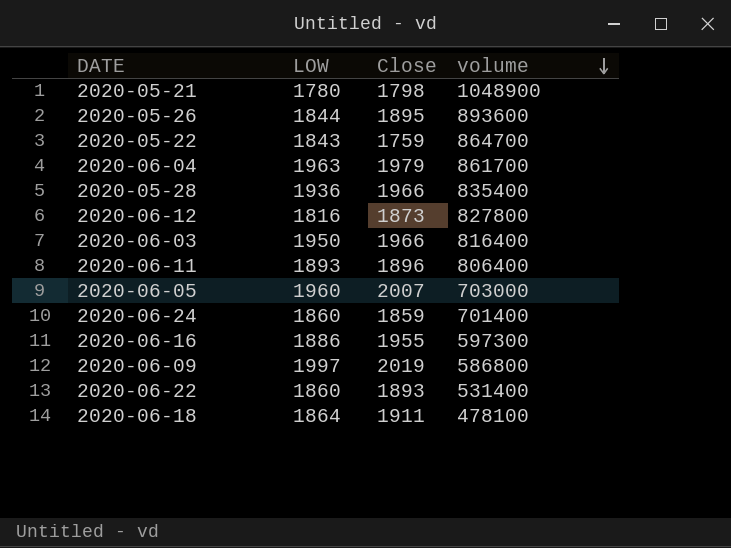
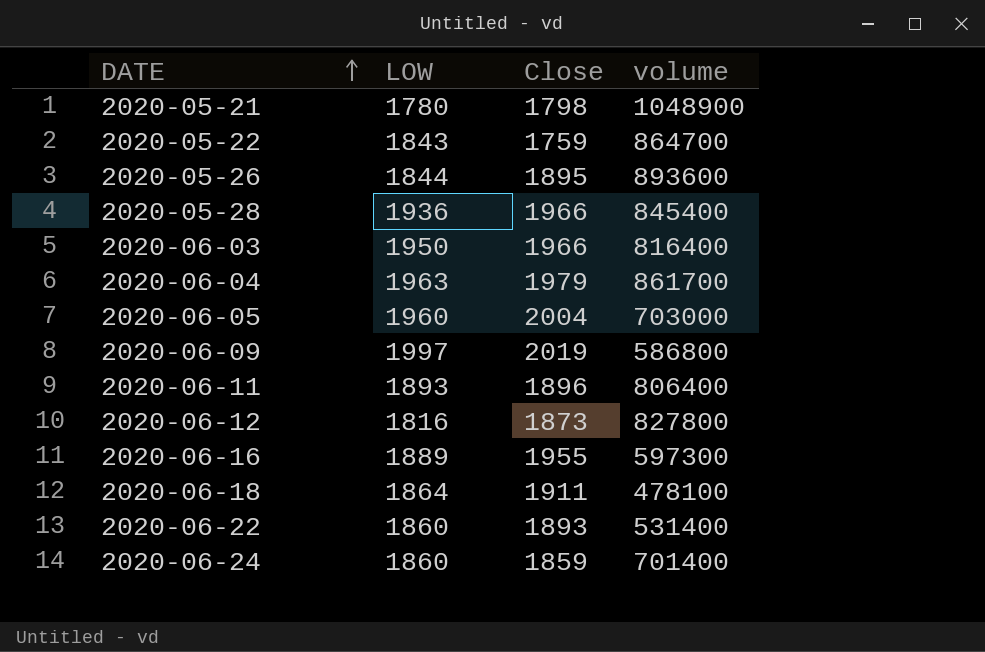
row order: volume descending -> DATE ascending
2020-05-28 | volume: 835400 -> 845400
2020-06-05 | Close: 2007 -> 2004
2020-06-16 | LOW: 1886 -> 1889

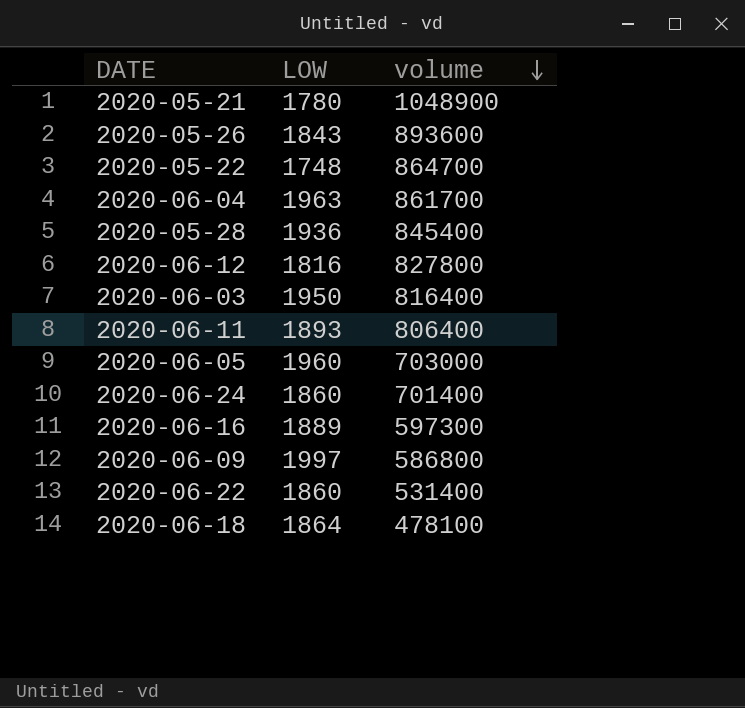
row order: DATE ascending -> volume descending
column Close | position: 3 -> none
2020-05-26 | LOW: 1844 -> 1843
2020-05-22 | LOW: 1843 -> 1748

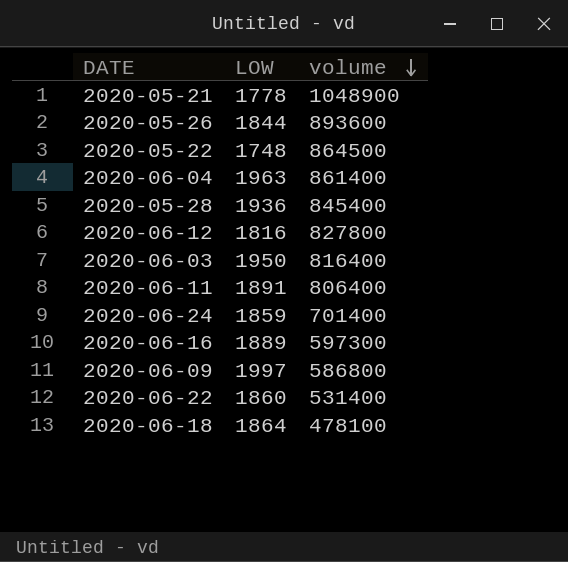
row 2020-06-05: 1960 | 703000 -> none
2020-05-21 | LOW: 1780 -> 1778
2020-05-26 | LOW: 1843 -> 1844
2020-05-22 | volume: 864700 -> 864500
2020-06-04 | volume: 861700 -> 861400
2020-06-11 | LOW: 1893 -> 1891
2020-06-24 | LOW: 1860 -> 1859

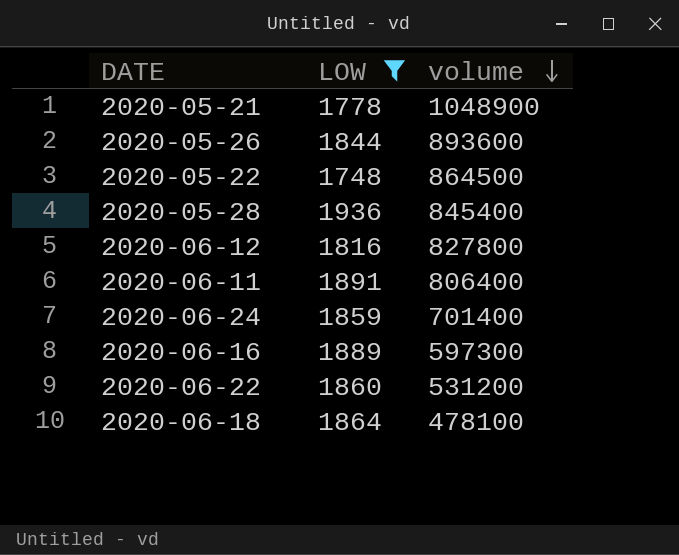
filter: none -> LOW <= 1936
2020-06-22 | volume: 531400 -> 531200

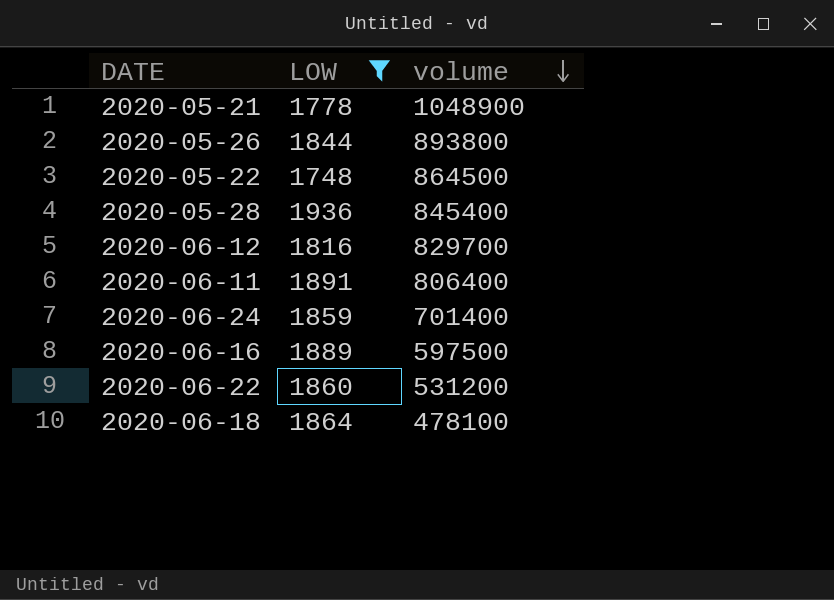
2020-05-26 | volume: 893600 -> 893800
2020-06-12 | volume: 827800 -> 829700
2020-06-16 | volume: 597300 -> 597500

